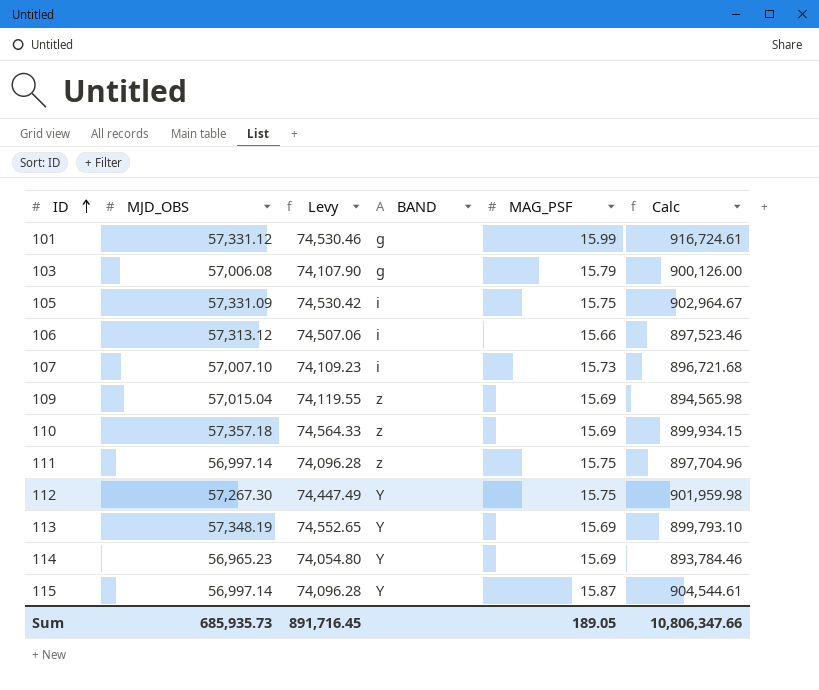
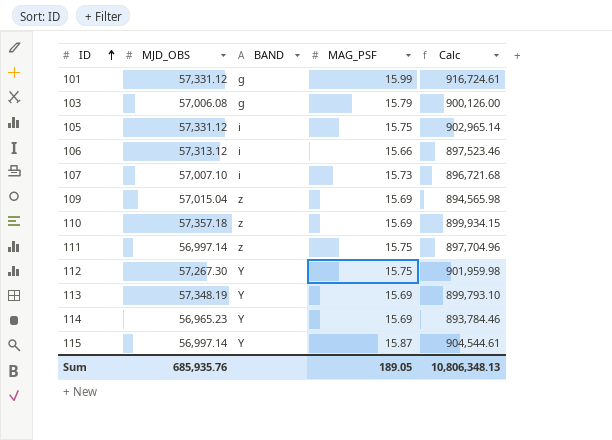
column Levy | formula: [MJD_OBS] * 1.3 -> none
105 | MJD_OBS: 57,331.09 -> 57,331.12
105 | Calc: 902,964.67 -> 902,965.14
Sum | MJD_OBS: 685,935.73 -> 685,935.76
Sum | Calc: 10,806,347.66 -> 10,806,348.13

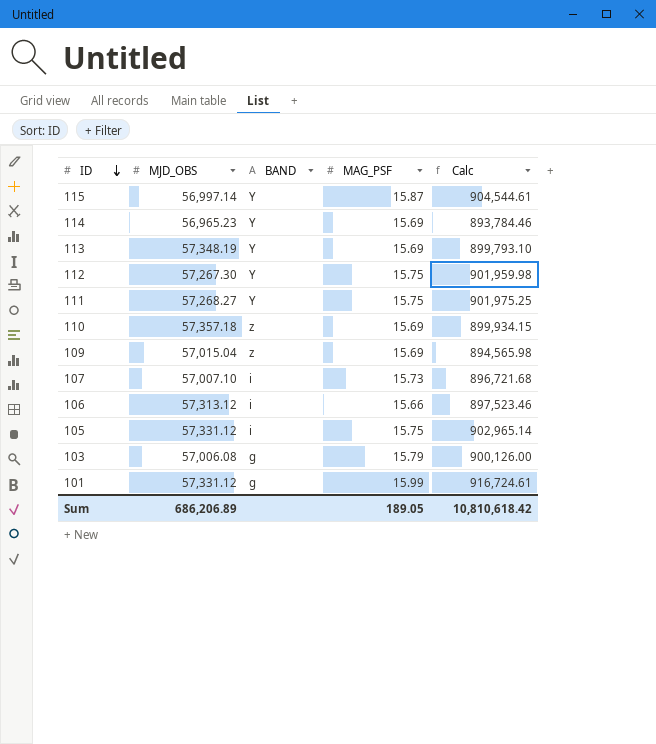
row order: ID ascending -> ID descending
111 | MJD_OBS: 56,997.14 -> 57,268.27
111 | BAND: z -> Y
111 | Calc: 897,704.96 -> 901,975.25
Sum | MJD_OBS: 685,935.76 -> 686,206.89
Sum | Calc: 10,806,348.13 -> 10,810,618.42

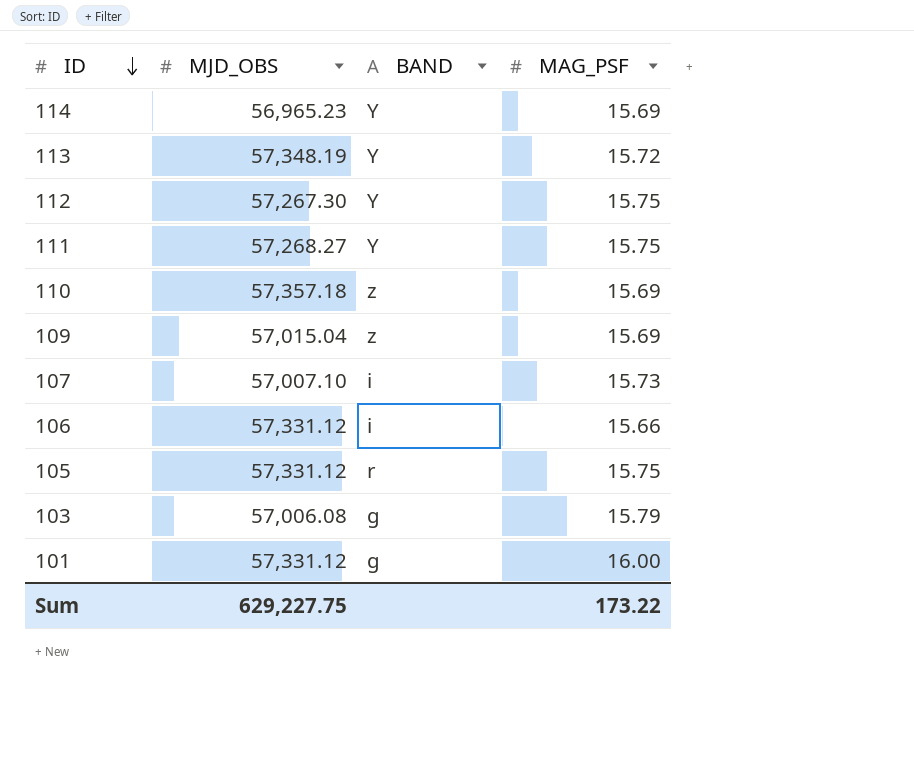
column Calc | formula: [MJD_OBS] * [MAG_PSF] -> none
row 115: 56,997.14 | Y | 15.87 | 904,544.61 -> none
113 | MAG_PSF: 15.69 -> 15.72
106 | MJD_OBS: 57,313.12 -> 57,331.12
105 | BAND: i -> r
101 | MAG_PSF: 15.99 -> 16.00
Sum | MJD_OBS: 686,206.89 -> 629,227.75
Sum | MAG_PSF: 189.05 -> 173.22

